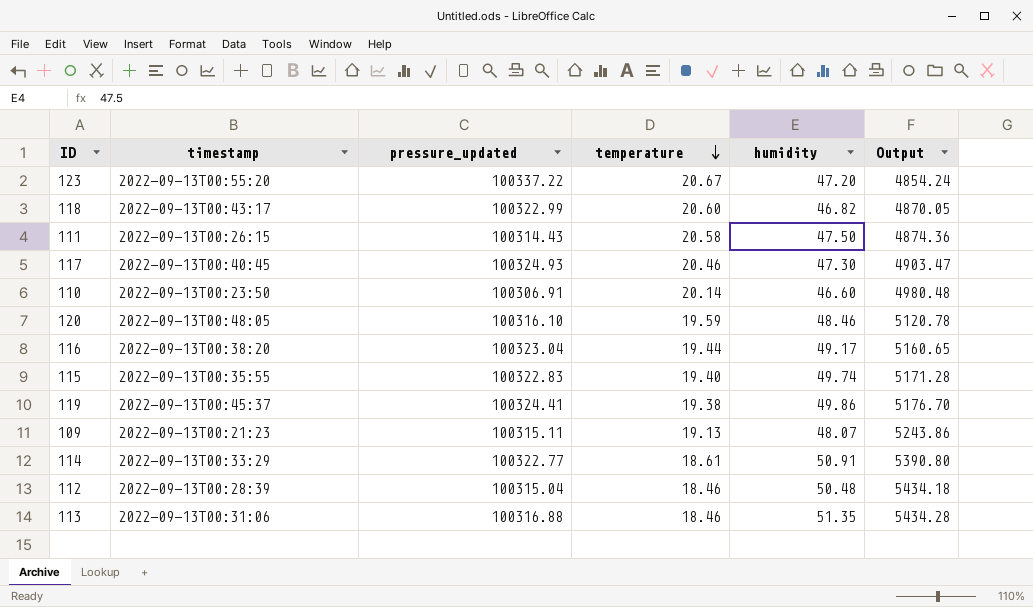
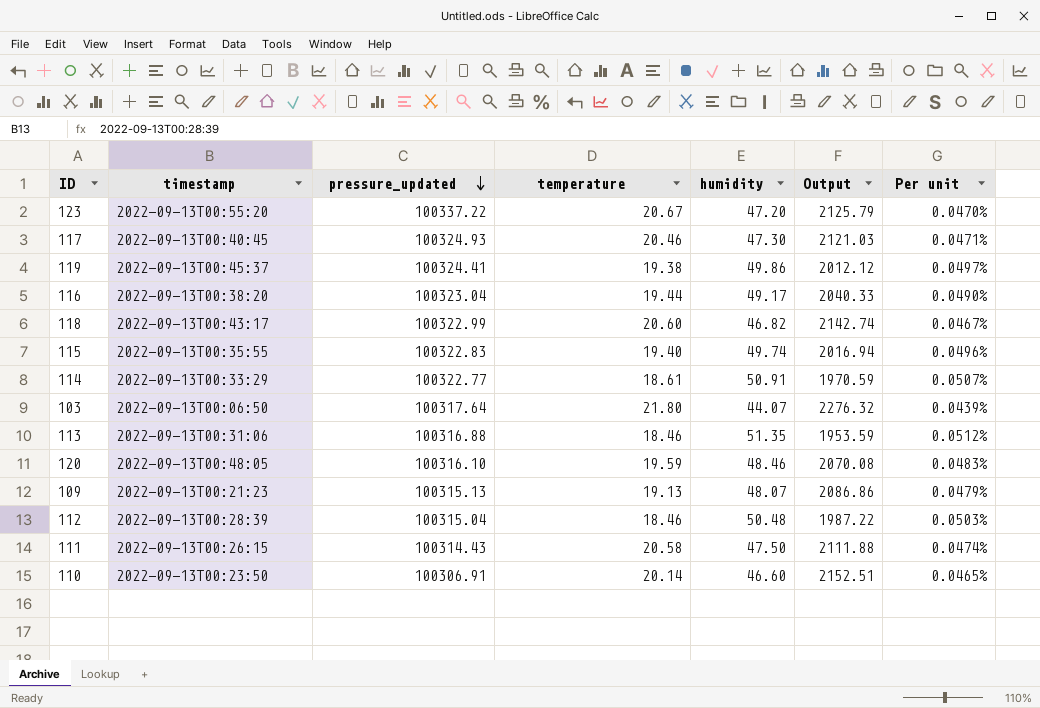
row order: temperature descending -> pressure_updated descending
column Output | formula: [pressure_updated] / [temperature] -> [pressure_updated] / [humidity]
column Per unit | formula: none -> [humidity] / [pressure_updated]
row 103: none -> 2022-09-13T00:06:50 | 100317.64 | 21.80 | 44.07 | 2276.32 | 0.0439%
109 | pressure_updated: 100315.11 -> 100315.13

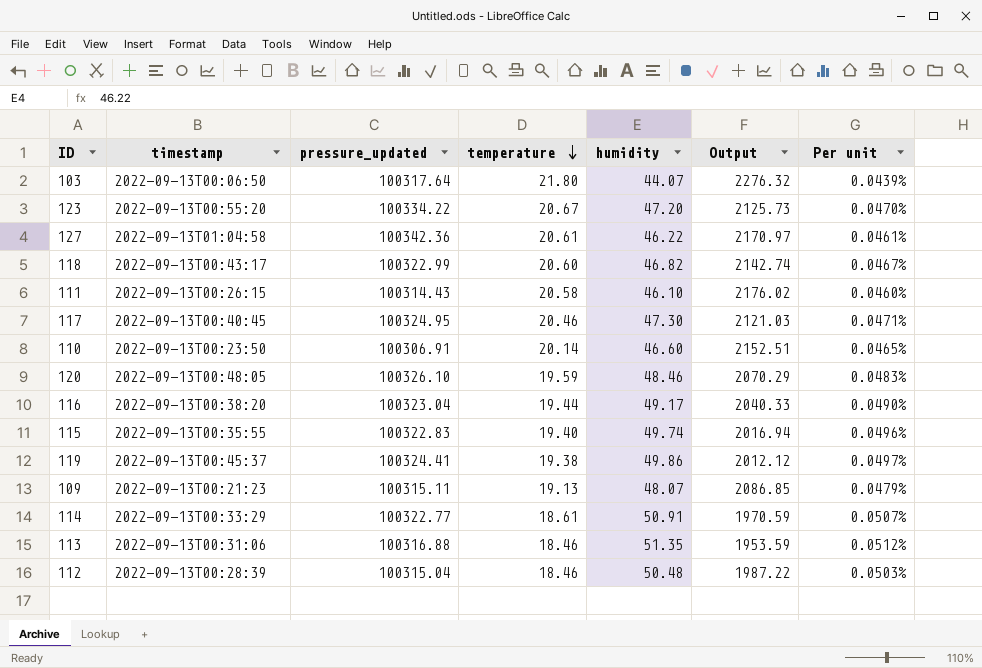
row order: pressure_updated descending -> temperature descending
123 | pressure_updated: 100337.22 -> 100334.22
123 | Output: 2125.79 -> 2125.73
row 127: none -> 2022-09-13T01:04:58 | 100342.36 | 20.61 | 46.22 | 2170.97 | 0.0461%
111 | humidity: 47.50 -> 46.10
111 | Output: 2111.88 -> 2176.02
111 | Per unit: 0.0474% -> 0.0460%
117 | pressure_updated: 100324.93 -> 100324.95
120 | pressure_updated: 100316.10 -> 100326.10
120 | Output: 2070.08 -> 2070.29
109 | pressure_updated: 100315.13 -> 100315.11
109 | Output: 2086.86 -> 2086.85

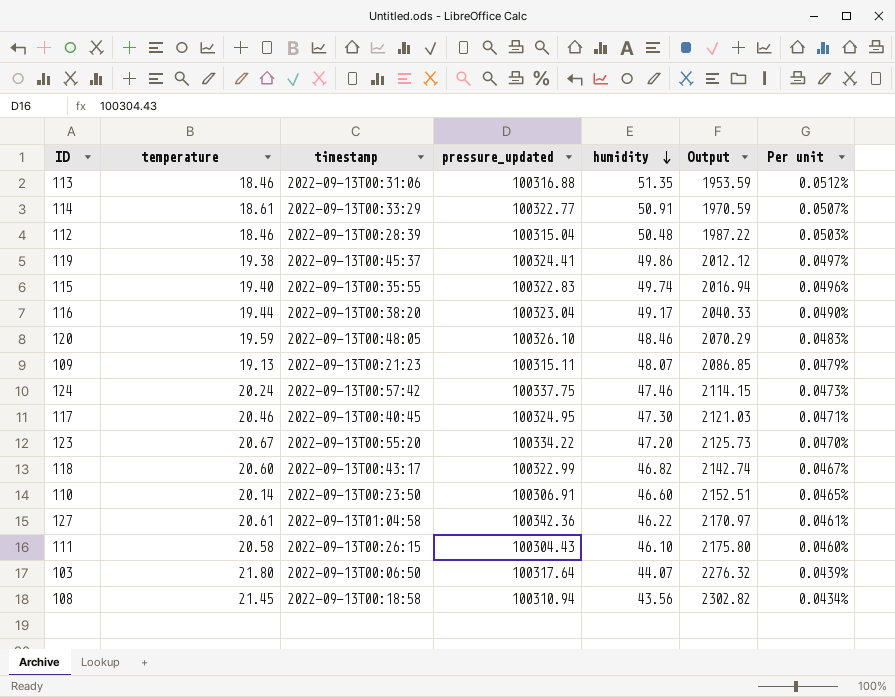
row order: temperature descending -> humidity descending
column temperature | position: 4 -> 2
row 124: none -> 20.24 | 2022-09-13T00:57:42 | 100337.75 | 47.46 | 2114.15 | 0.0473%
111 | pressure_updated: 100314.43 -> 100304.43
111 | Output: 2176.02 -> 2175.80
row 108: none -> 21.45 | 2022-09-13T00:18:58 | 100310.94 | 43.56 | 2302.82 | 0.0434%

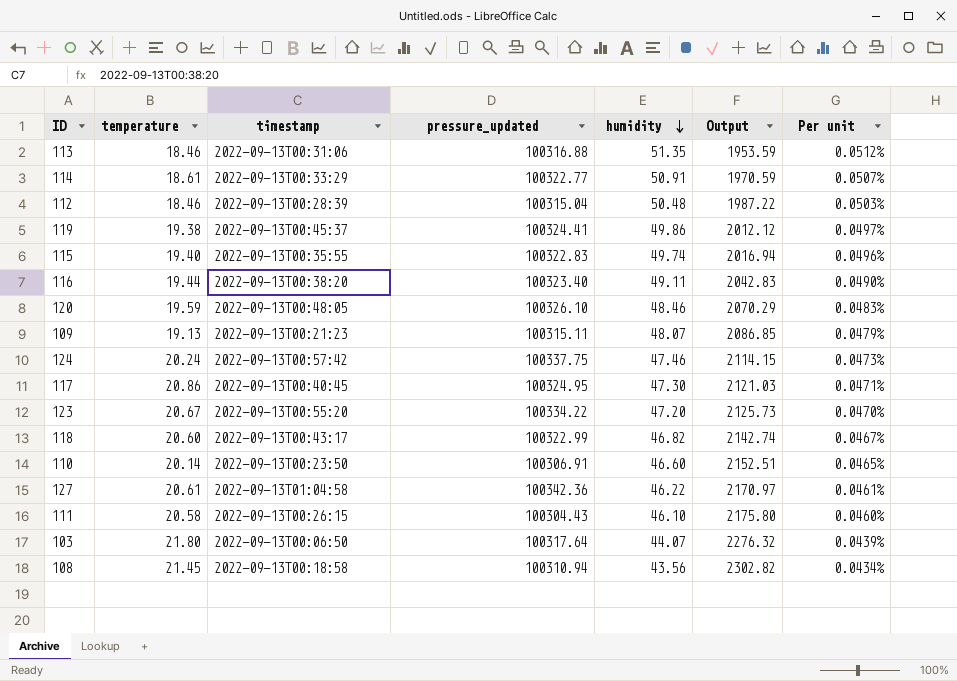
116 | pressure_updated: 100323.04 -> 100323.40
116 | humidity: 49.17 -> 49.11
116 | Output: 2040.33 -> 2042.83
117 | temperature: 20.46 -> 20.86

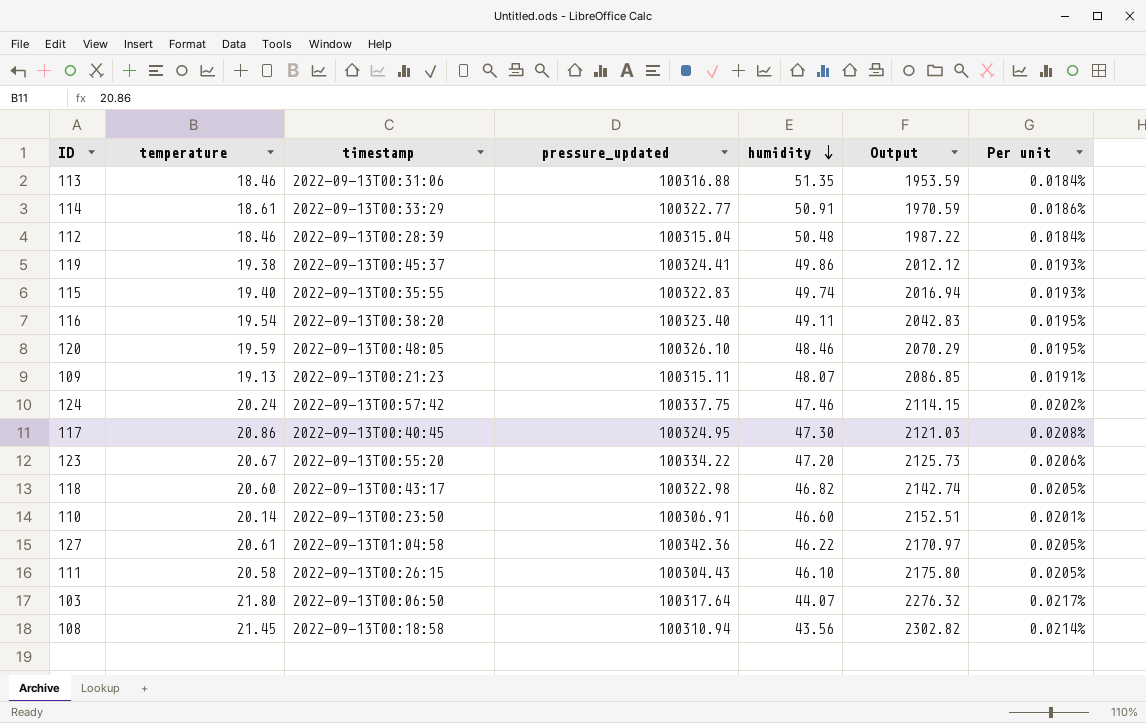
column Per unit | formula: [humidity] / [pressure_updated] -> [temperature] / [pressure_updated]
116 | temperature: 19.44 -> 19.54
118 | pressure_updated: 100322.99 -> 100322.98

